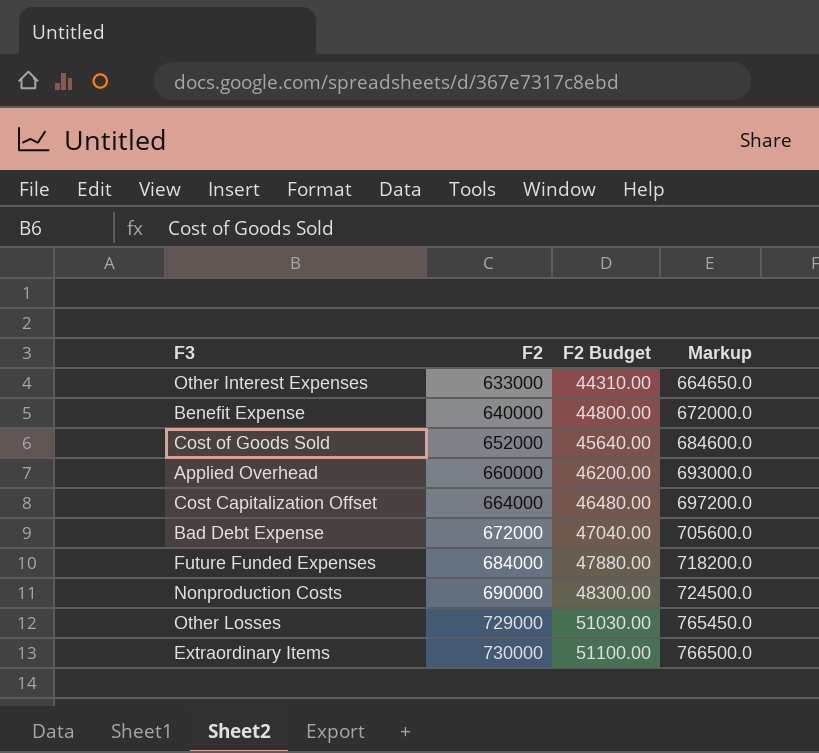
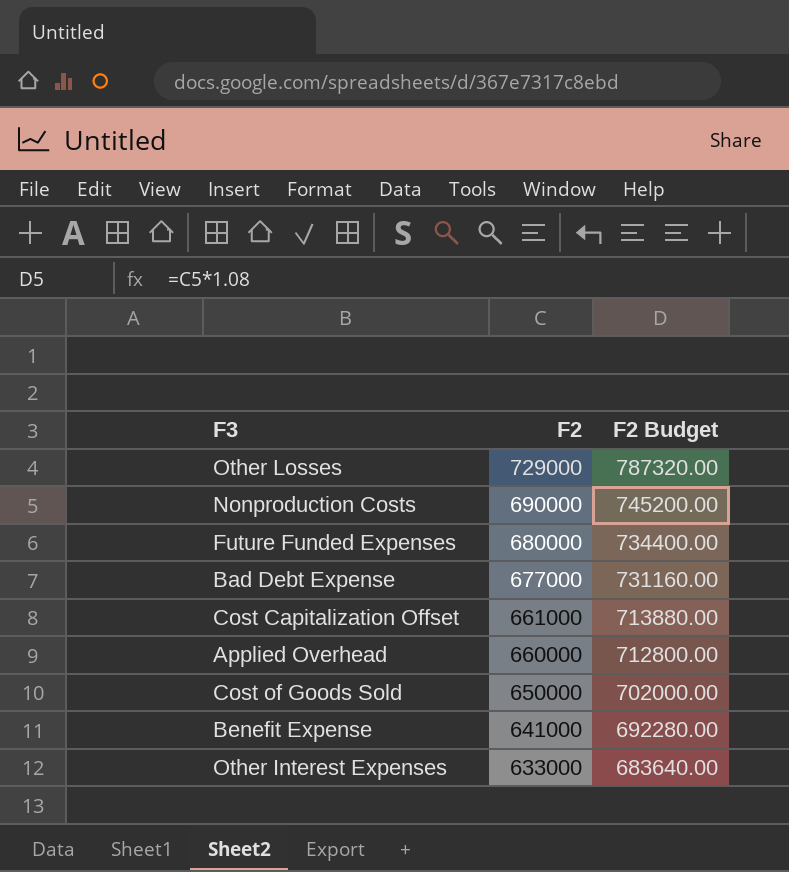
row order: F2 ascending -> F2 descending
column Markup | formula: [F2] * 1.05 -> none
column F2 Budget | formula: [F2] * 0.07 -> [F2] * 1.08
row Extraordinary Items: 730000 | 51100.00 | 766500.0 -> none
Future Funded Expenses | F2: 684000 -> 680000
Bad Debt Expense | F2: 672000 -> 677000
Cost Capitalization Offset | F2: 664000 -> 661000
Cost of Goods Sold | F2: 652000 -> 650000
Benefit Expense | F2: 640000 -> 641000

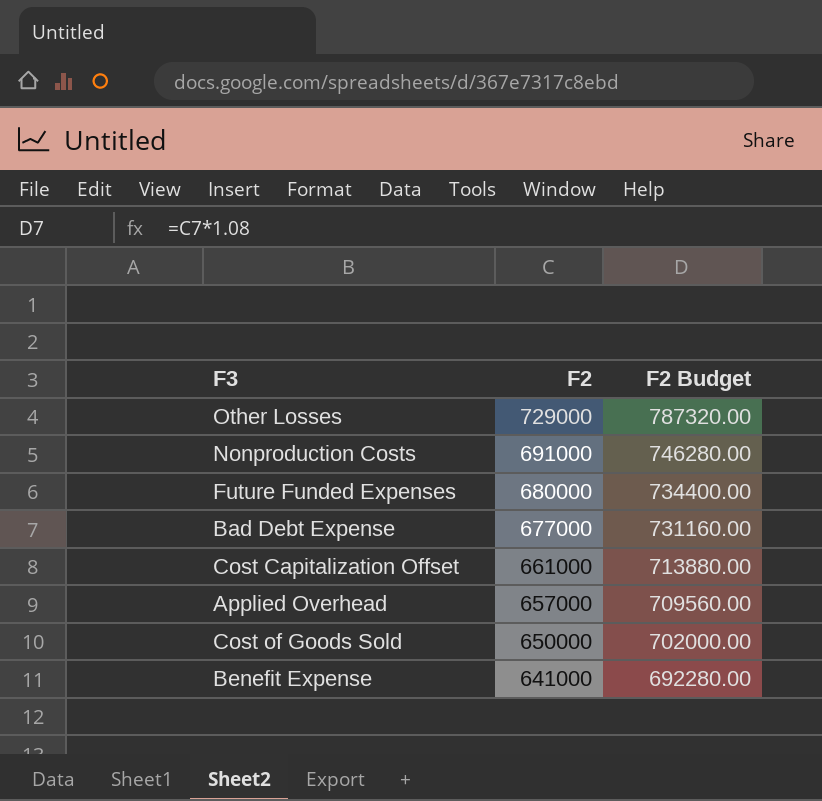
row Other Interest Expenses: 633000 | 683640.00 -> none
Nonproduction Costs | F2: 690000 -> 691000
Nonproduction Costs | F2 Budget: 745200.00 -> 746280.00
Applied Overhead | F2: 660000 -> 657000
Applied Overhead | F2 Budget: 712800.00 -> 709560.00

